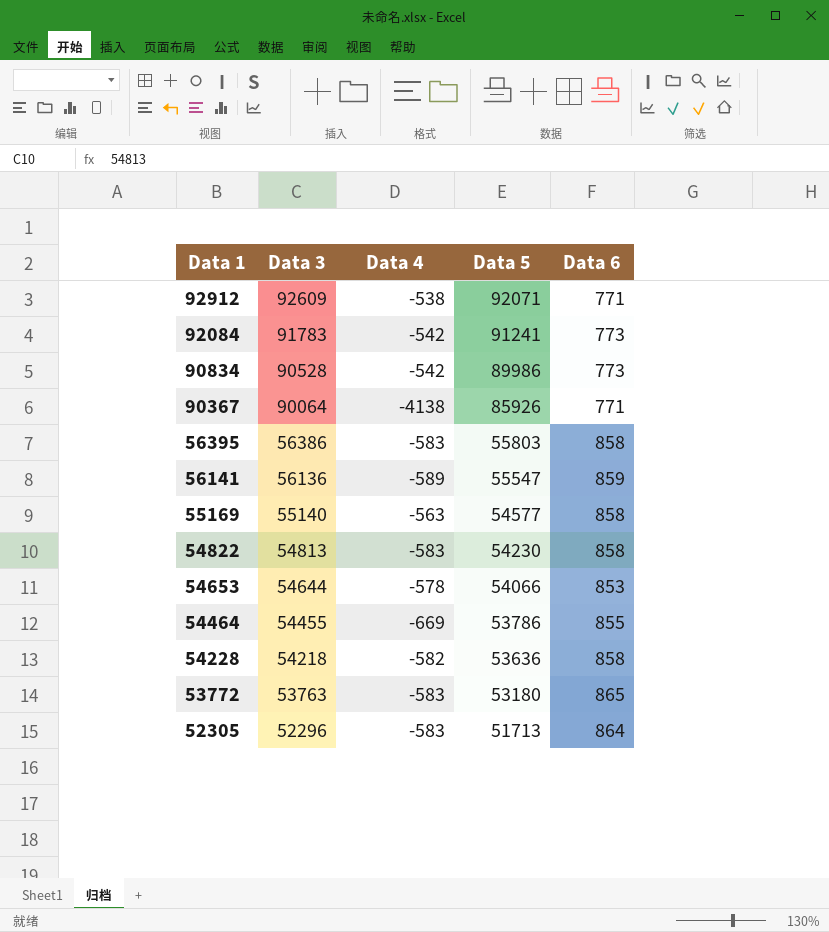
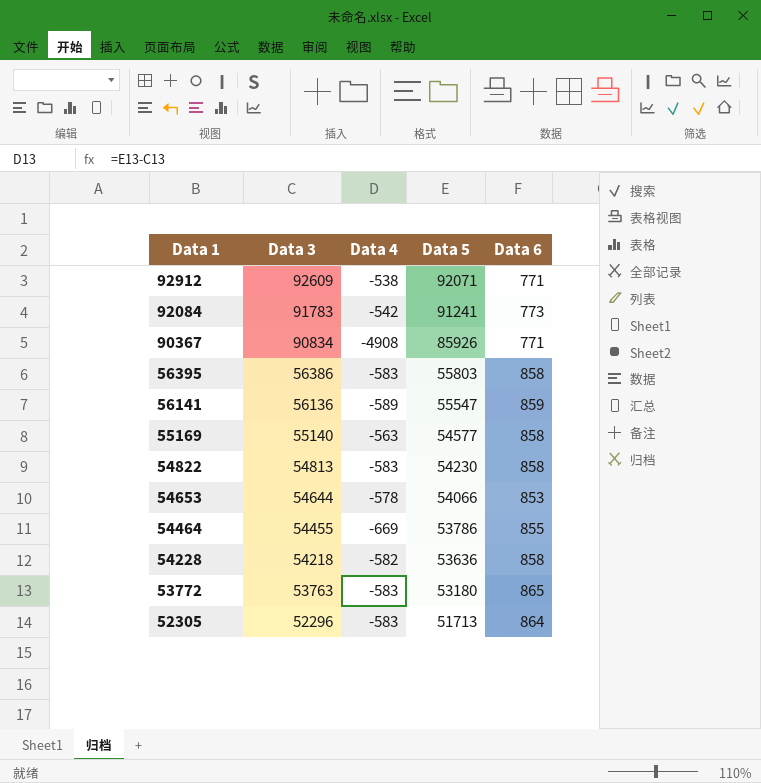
row 90834: 90528 | -542 | 89986 | 773 -> none
90367 | Data 3: 90064 -> 90834
90367 | Data 4: -4138 -> -4908

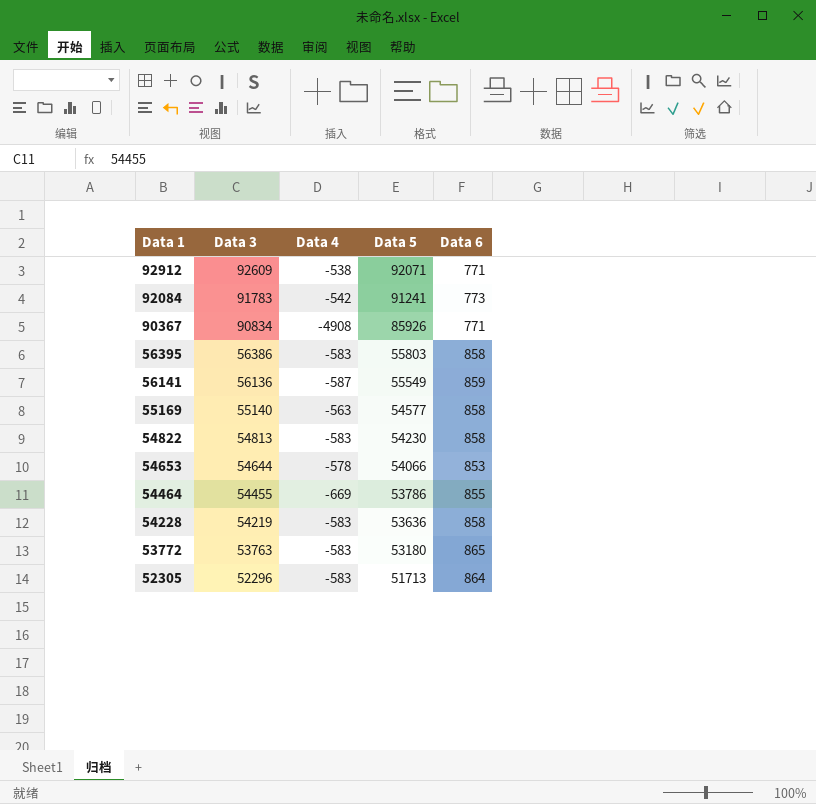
56141 | Data 4: -589 -> -587
56141 | Data 5: 55547 -> 55549
54228 | Data 3: 54218 -> 54219
54228 | Data 4: -582 -> -583

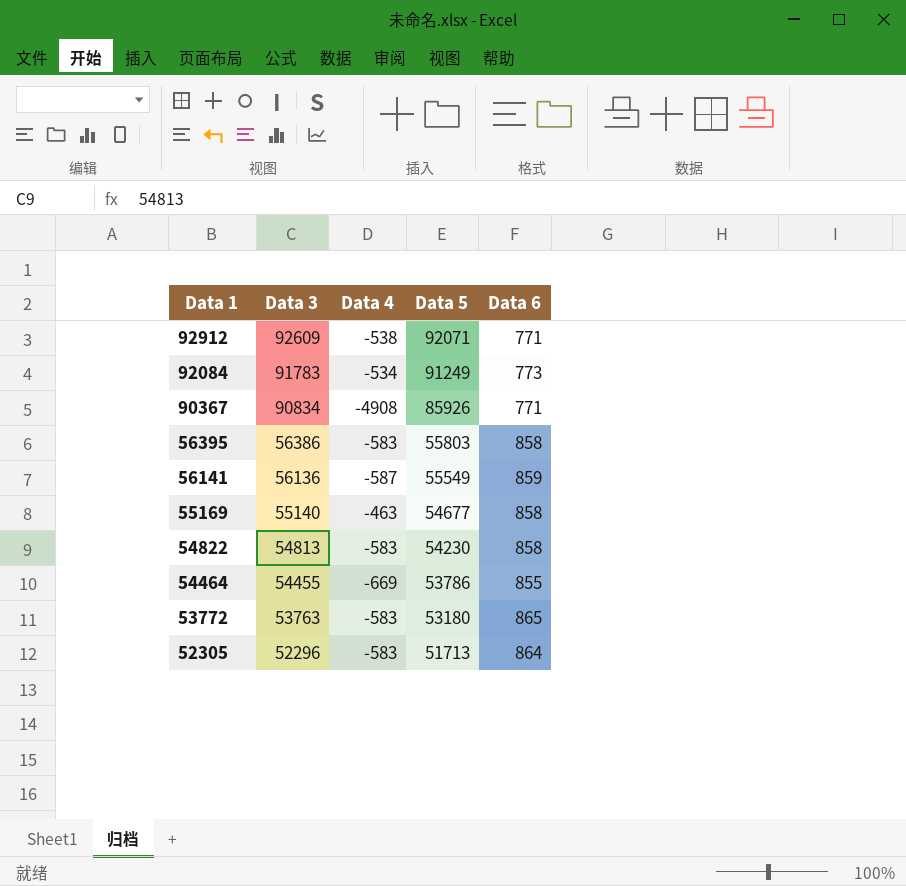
row 54653: 54644 | -578 | 54066 | 853 -> none
row 54228: 54219 | -583 | 53636 | 858 -> none
92084 | Data 4: -542 -> -534
92084 | Data 5: 91241 -> 91249
55169 | Data 4: -563 -> -463
55169 | Data 5: 54577 -> 54677

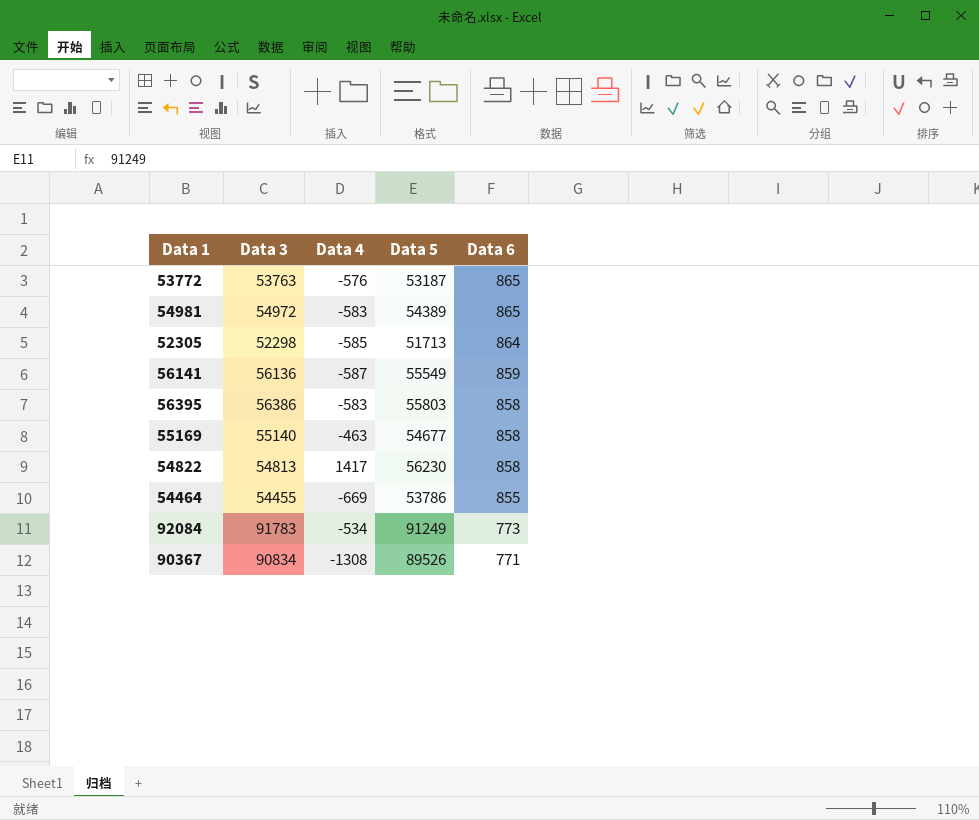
row order: Data 1 descending -> Data 6 descending
row 92912: 92609 | -538 | 92071 | 771 -> none
53772 | Data 4: -583 -> -576
53772 | Data 5: 53180 -> 53187
row 54981: none -> 54972 | -583 | 54389 | 865
52305 | Data 3: 52296 -> 52298
52305 | Data 4: -583 -> -585
54822 | Data 4: -583 -> 1417
54822 | Data 5: 54230 -> 56230
90367 | Data 4: -4908 -> -1308
90367 | Data 5: 85926 -> 89526

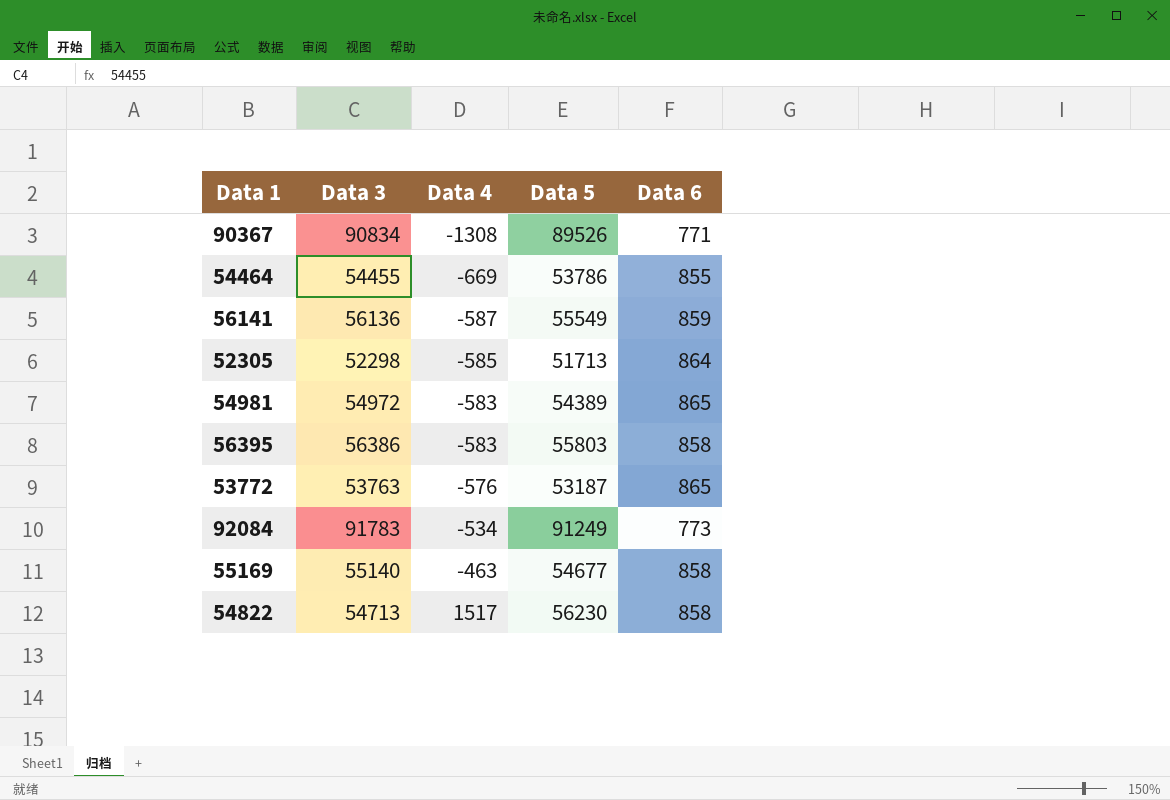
row order: Data 6 descending -> Data 4 ascending
54822 | Data 3: 54813 -> 54713
54822 | Data 4: 1417 -> 1517

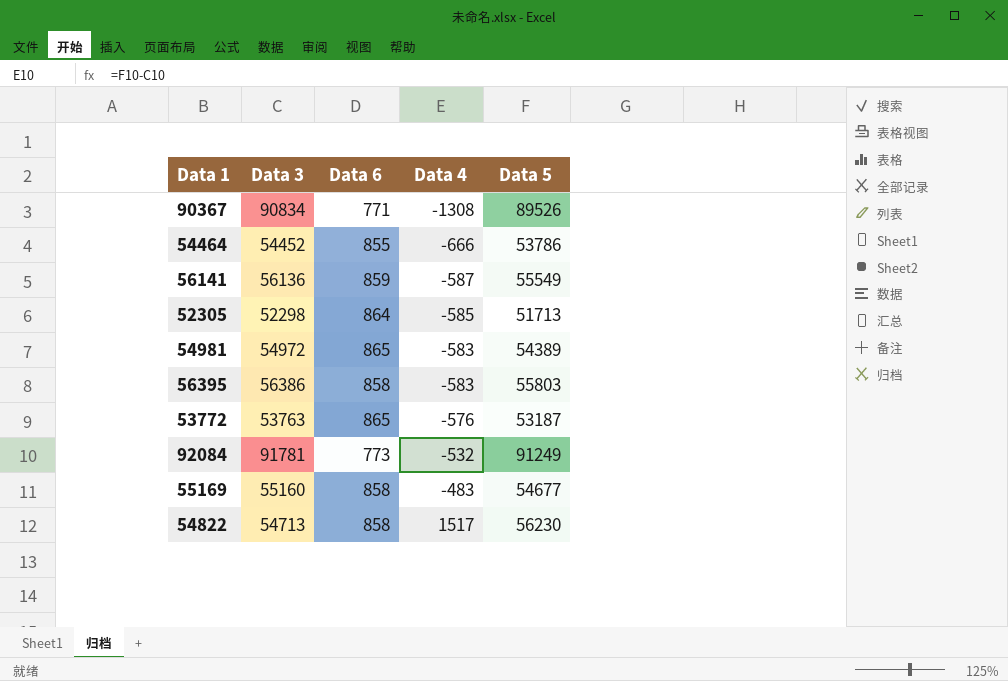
column Data 6 | position: 5 -> 3
54464 | Data 3: 54455 -> 54452
54464 | Data 4: -669 -> -666
92084 | Data 3: 91783 -> 91781
92084 | Data 4: -534 -> -532
55169 | Data 3: 55140 -> 55160
55169 | Data 4: -463 -> -483

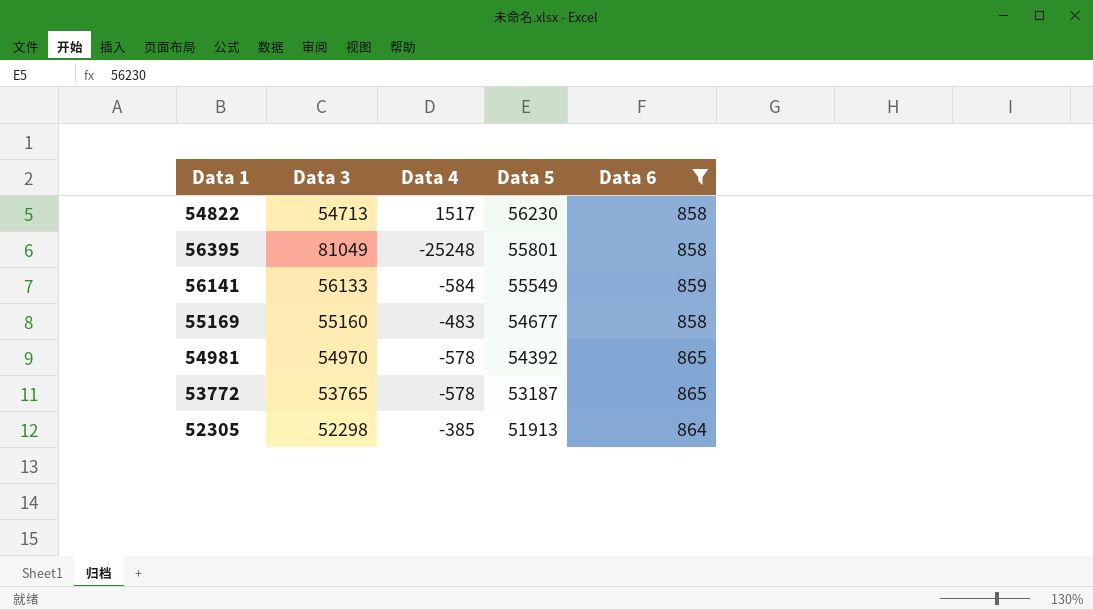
filter: none -> Data 6 >= 858
row order: Data 4 ascending -> Data 5 descending
column Data 6 | position: 3 -> 5
56395 | Data 3: 56386 -> 81049
56395 | Data 4: -583 -> -25248
56395 | Data 5: 55803 -> 55801
56141 | Data 3: 56136 -> 56133
56141 | Data 4: -587 -> -584
54981 | Data 3: 54972 -> 54970
54981 | Data 4: -583 -> -578
54981 | Data 5: 54389 -> 54392
53772 | Data 3: 53763 -> 53765
53772 | Data 4: -576 -> -578
52305 | Data 4: -585 -> -385
52305 | Data 5: 51713 -> 51913

